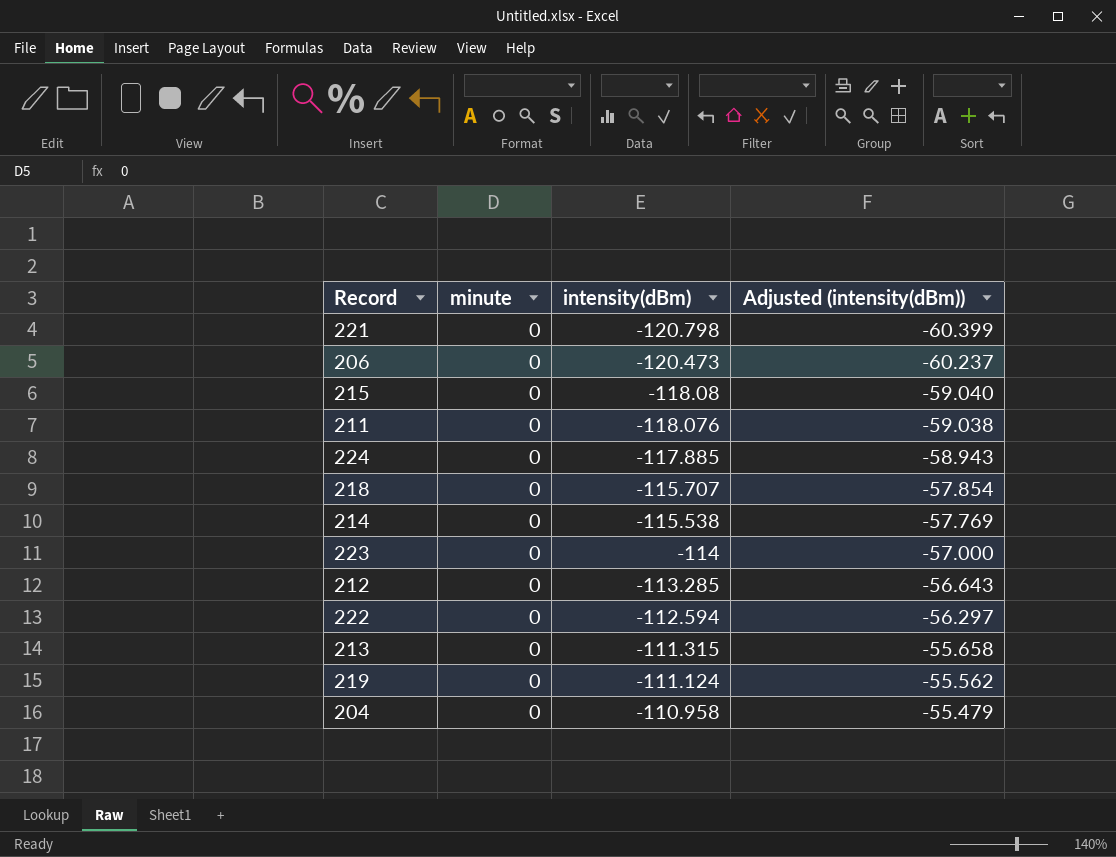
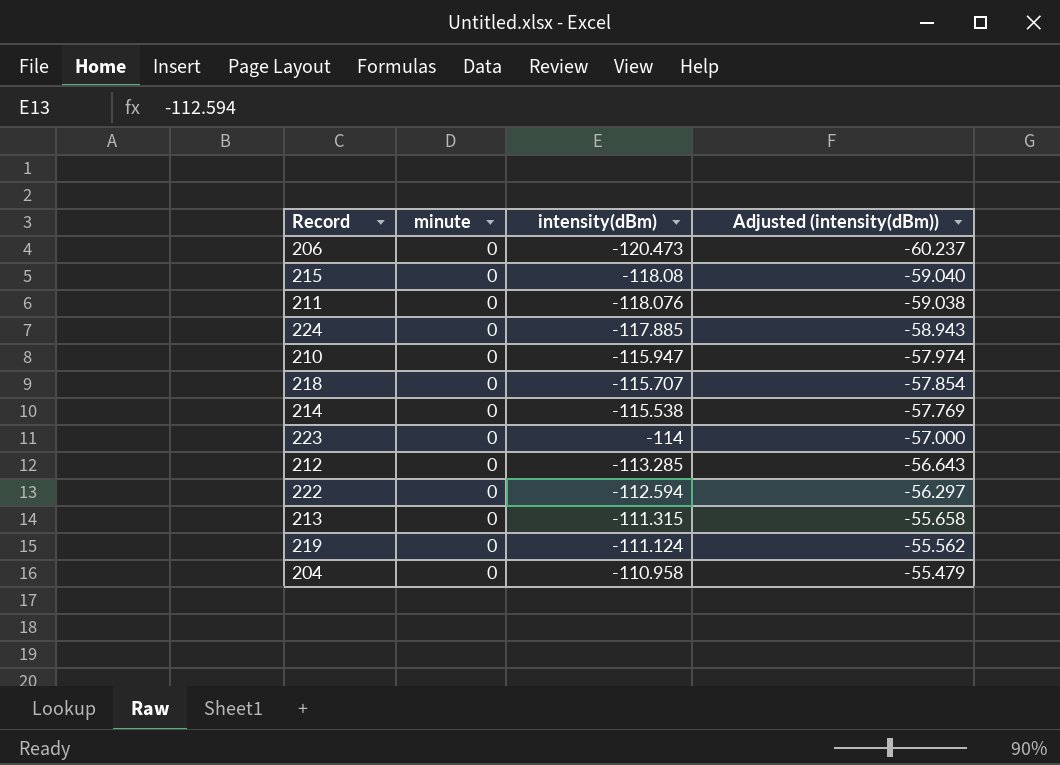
row 221: 0 | -120.798 | -60.399 -> none
row 210: none -> 0 | -115.947 | -57.974

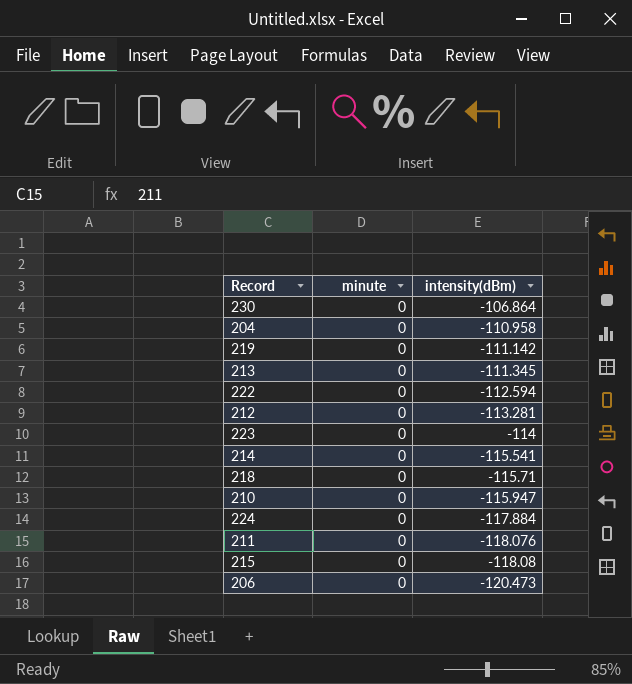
row order: intensity(dBm) ascending -> intensity(dBm) descending
column Adjusted (intensity(dBm)) | formula: [intensity(dBm)] * 0.5 -> none
row 230: none -> 0 | -106.864
219 | intensity(dBm): -111.124 -> -111.142
213 | intensity(dBm): -111.315 -> -111.345
212 | intensity(dBm): -113.285 -> -113.281
214 | intensity(dBm): -115.538 -> -115.541
218 | intensity(dBm): -115.707 -> -115.71
224 | intensity(dBm): -117.885 -> -117.884

